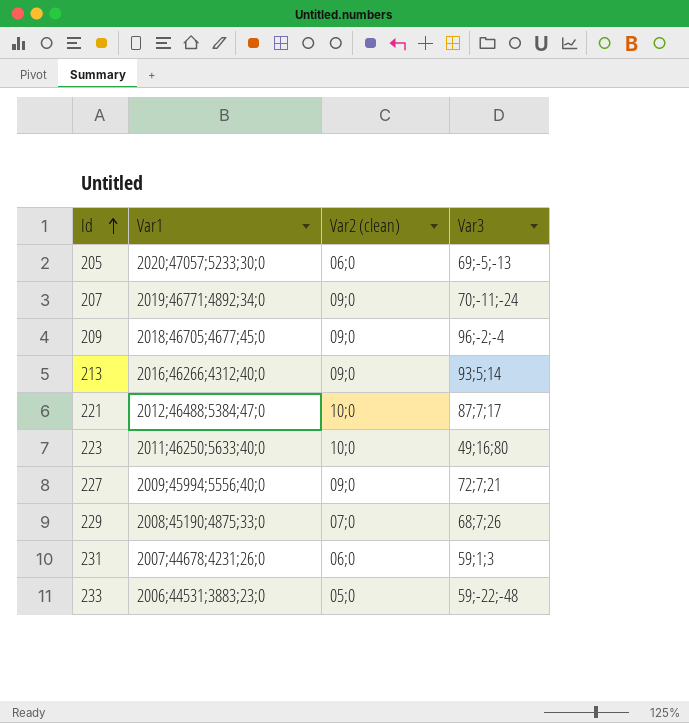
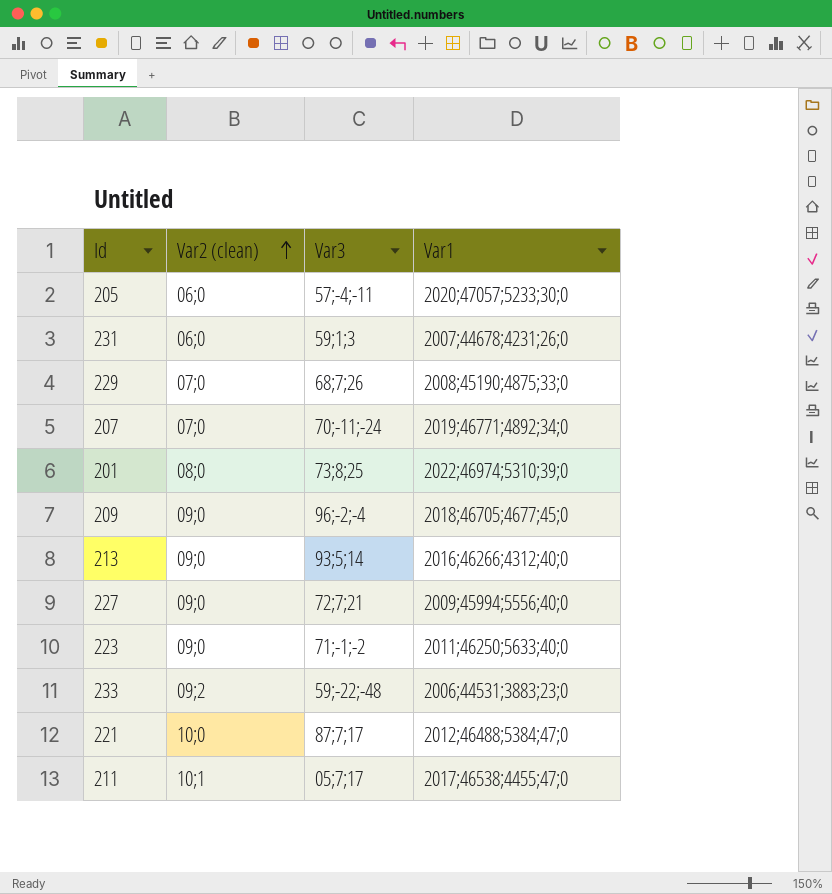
row order: Id ascending -> Var2 (clean) ascending
column Var1 | position: 2 -> 4
205 | Var3: 69;-5;-13 -> 57;-4;-11
207 | Var2 (clean): 09;0 -> 07;0
row 201: none -> 08;0 | 73;8;25 | 2022;46974;5310;39;0
223 | Var2 (clean): 10;0 -> 09;0
223 | Var3: 49;16;80 -> 71;-1;-2
233 | Var2 (clean): 05;0 -> 09;2
row 211: none -> 10;1 | 05;7;17 | 2017;46538;4455;47;0

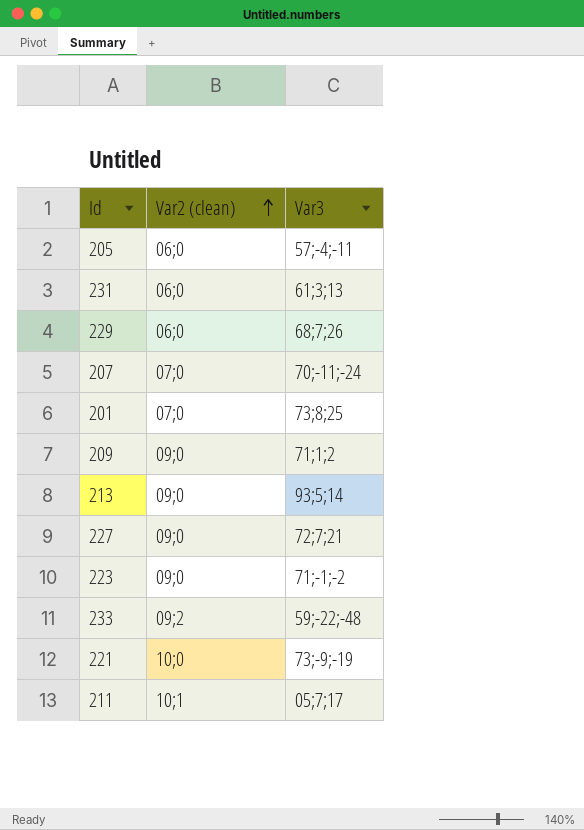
column Var1 | position: 4 -> none
231 | Var3: 59;1;3 -> 61;3;13
229 | Var2 (clean): 07;0 -> 06;0
201 | Var2 (clean): 08;0 -> 07;0
209 | Var3: 96;-2;-4 -> 71;1;2
221 | Var3: 87;7;17 -> 73;-9;-19

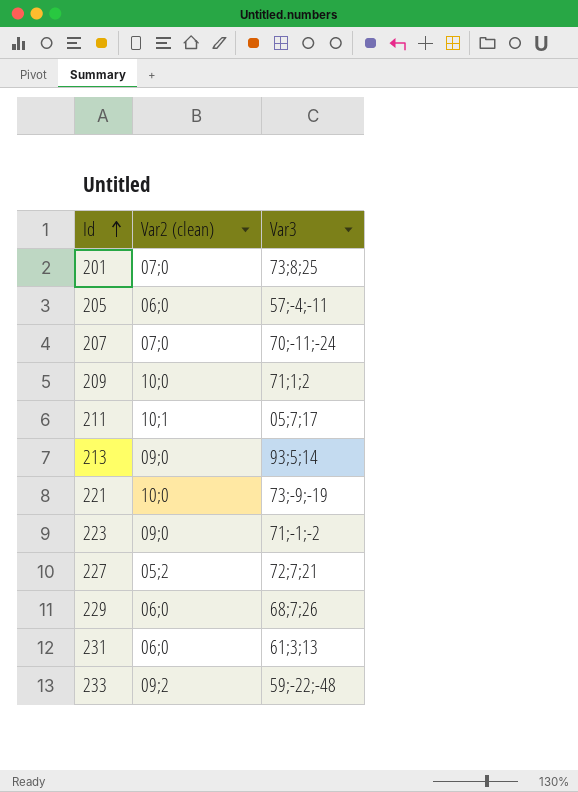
row order: Var2 (clean) ascending -> Id ascending
209 | Var2 (clean): 09;0 -> 10;0
227 | Var2 (clean): 09;0 -> 05;2

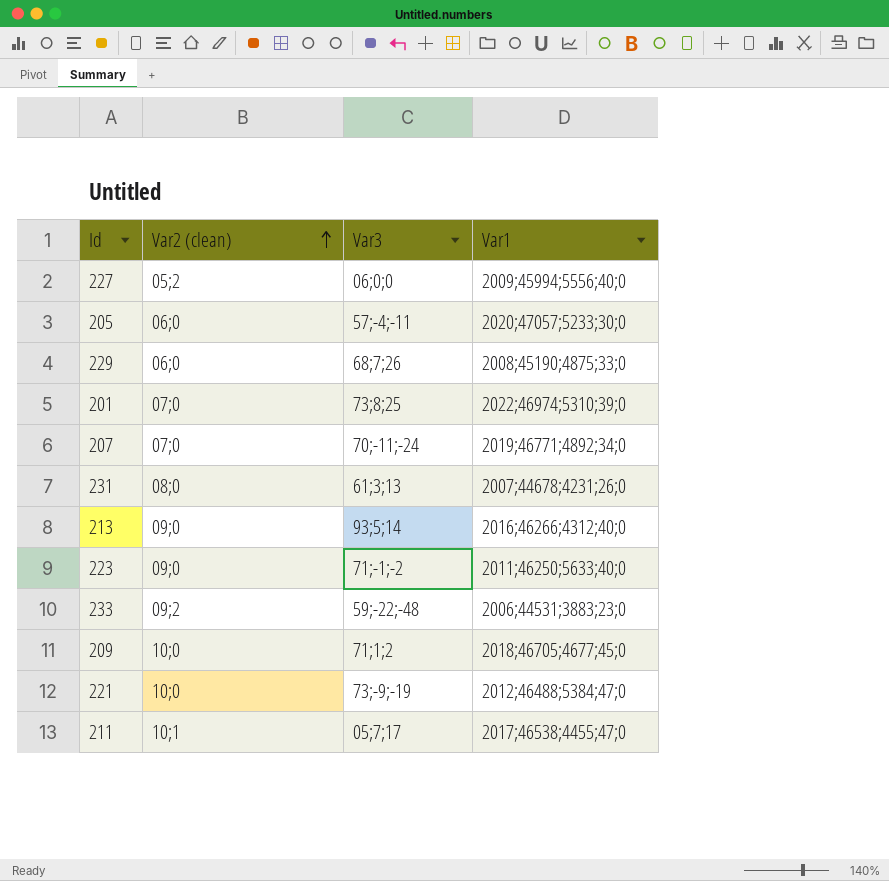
row order: Id ascending -> Var2 (clean) ascending
column Var1 | position: none -> 4
227 | Var3: 72;7;21 -> 06;0;0
231 | Var2 (clean): 06;0 -> 08;0

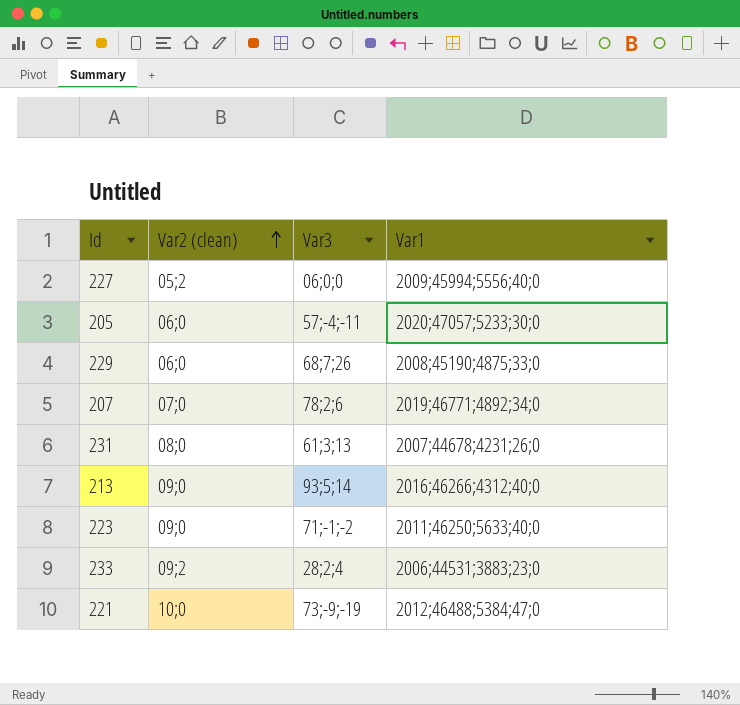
row 201: 07;0 | 73;8;25 | 2022;46974;5310;39;0 -> none
row 209: 10;0 | 71;1;2 | 2018;46705;4677;45;0 -> none
row 211: 10;1 | 05;7;17 | 2017;46538;4455;47;0 -> none
207 | Var3: 70;-11;-24 -> 78;2;6
233 | Var3: 59;-22;-48 -> 28;2;4

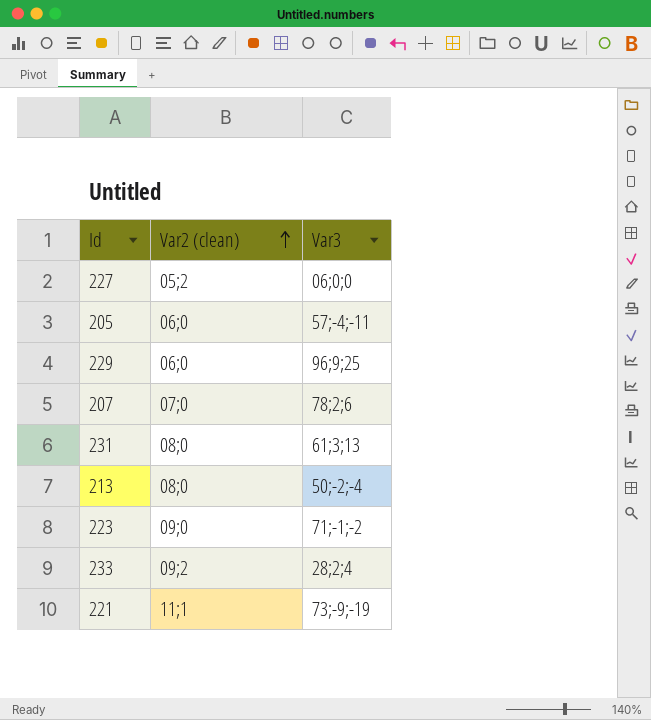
column Var1 | position: 4 -> none
229 | Var3: 68;7;26 -> 96;9;25
213 | Var2 (clean): 09;0 -> 08;0
213 | Var3: 93;5;14 -> 50;-2;-4
221 | Var2 (clean): 10;0 -> 11;1

